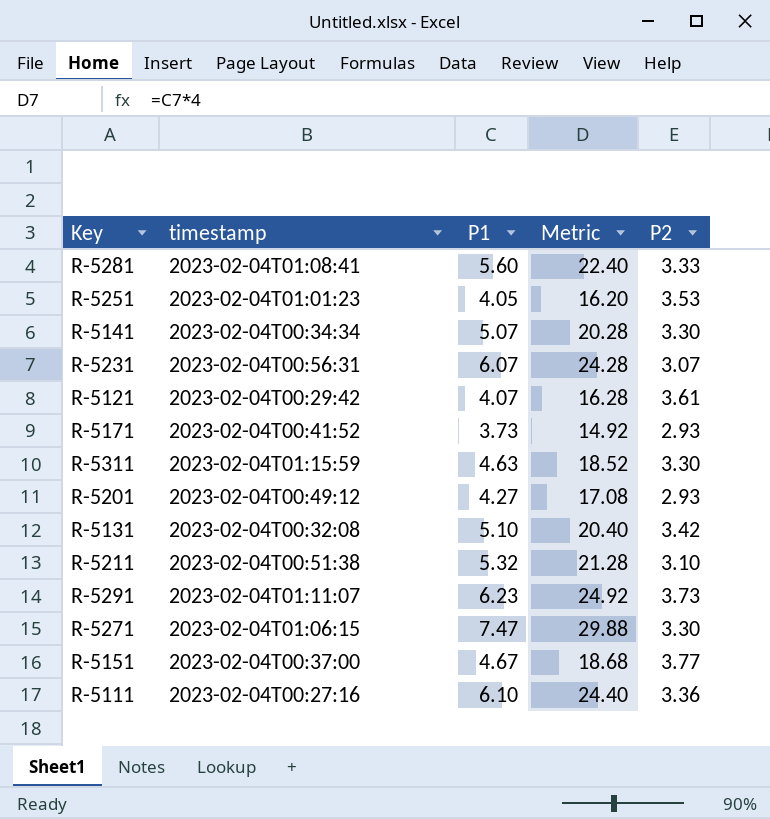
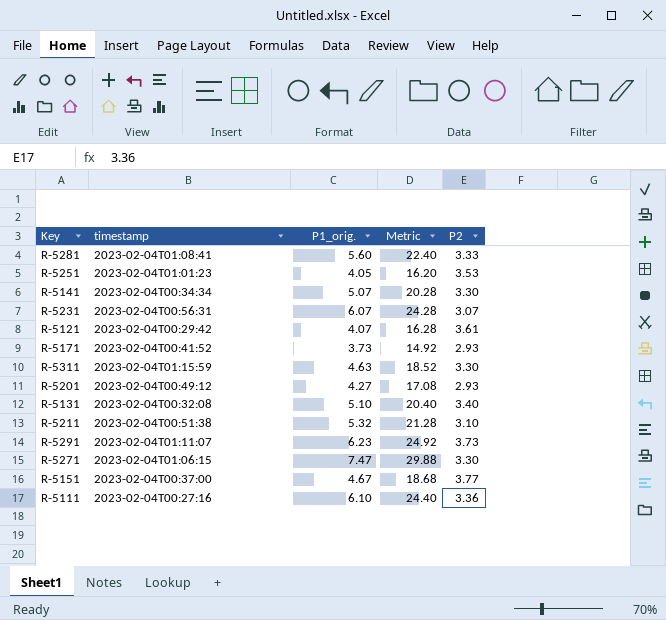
column name: P1 -> P1_orig.
R-5131 | P2: 3.42 -> 3.40

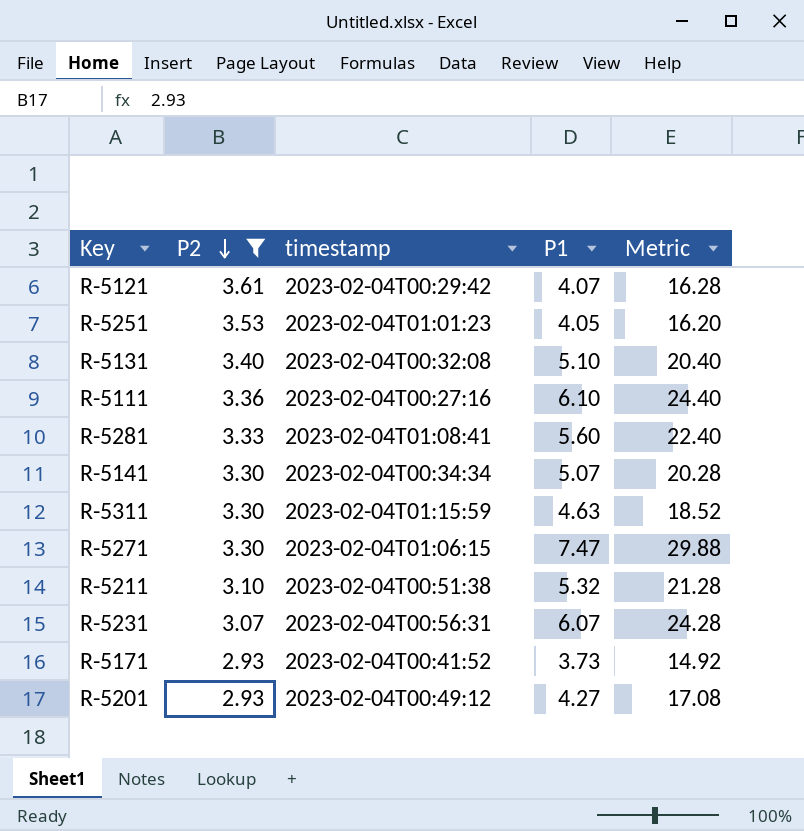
filter: none -> P2 <= 3.61
row order: none -> P2 descending
column P2 | position: 5 -> 2
column name: P1_orig. -> P1

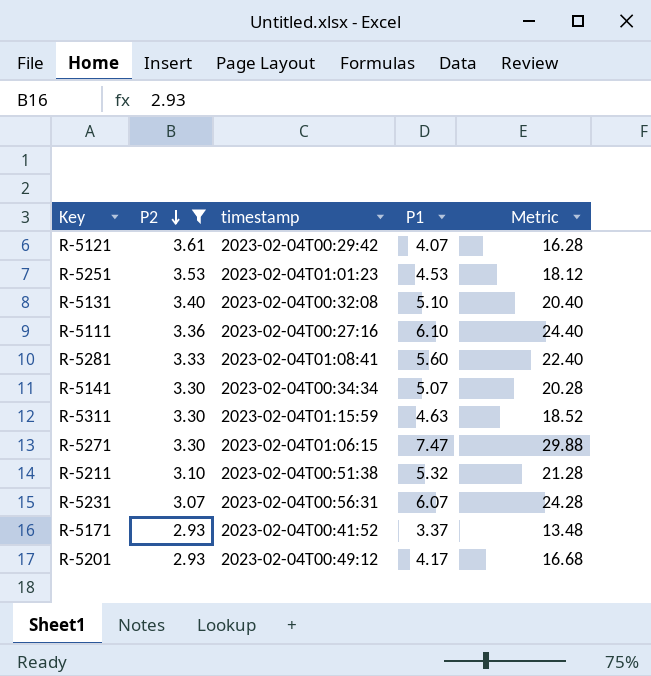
R-5251 | P1: 4.05 -> 4.53
R-5251 | Metric: 16.20 -> 18.12
R-5171 | P1: 3.73 -> 3.37
R-5171 | Metric: 14.92 -> 13.48
R-5201 | P1: 4.27 -> 4.17
R-5201 | Metric: 17.08 -> 16.68

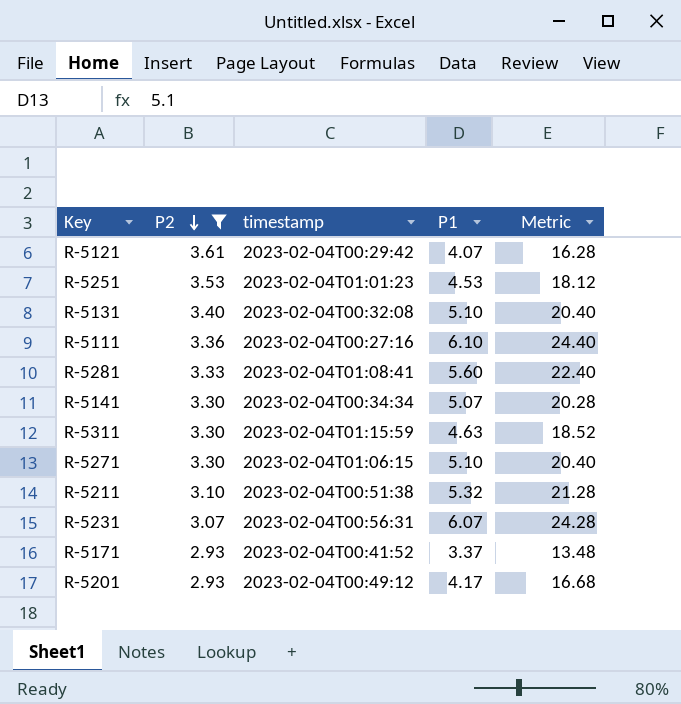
R-5271 | P1: 7.47 -> 5.10
R-5271 | Metric: 29.88 -> 20.40

